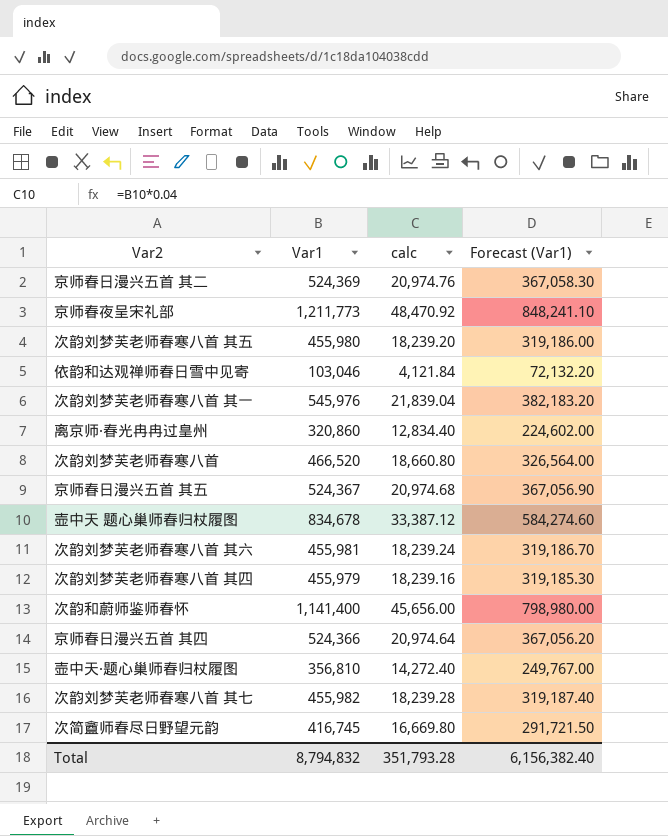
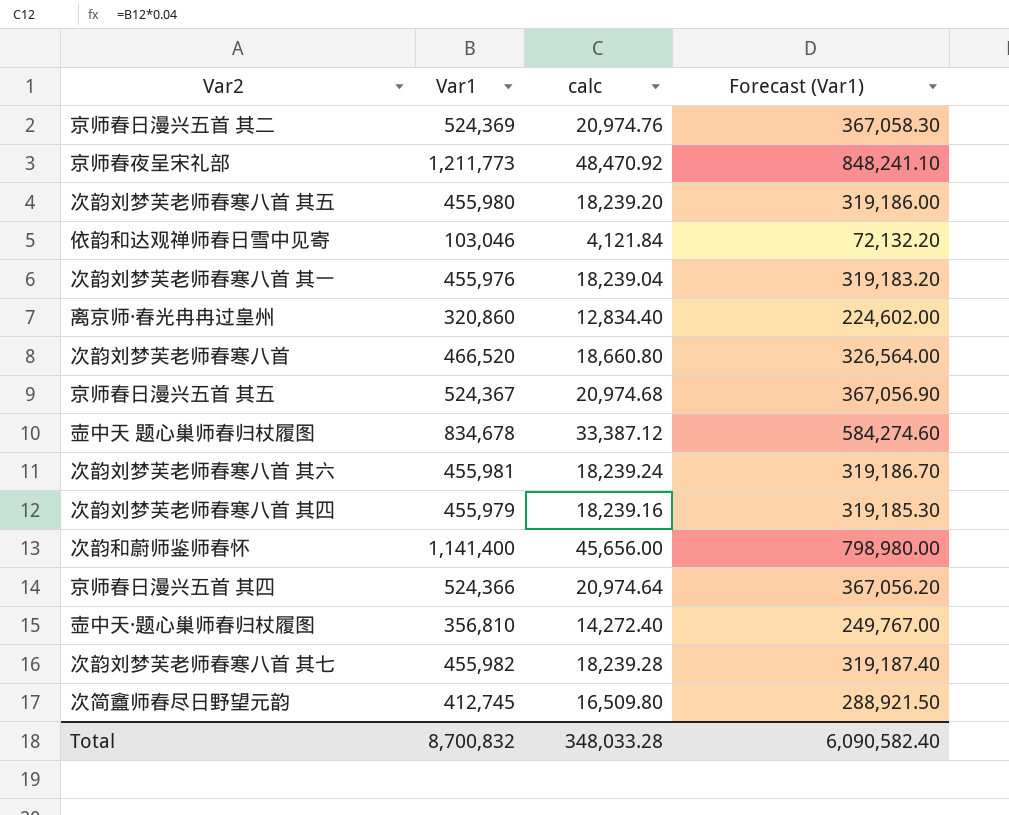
次韵刘梦芙老师春寒八首 其一 | Var1: 545,976 -> 455,976
次韵刘梦芙老师春寒八首 其一 | calc: 21,839.04 -> 18,239.04
次韵刘梦芙老师春寒八首 其一 | Forecast (Var1): 382,183.20 -> 319,183.20
次简盦师春尽日野望元韵 | Var1: 416,745 -> 412,745
次简盦师春尽日野望元韵 | calc: 16,669.80 -> 16,509.80
次简盦师春尽日野望元韵 | Forecast (Var1): 291,721.50 -> 288,921.50
Total | Var1: 8,794,832 -> 8,700,832
Total | calc: 351,793.28 -> 348,033.28
Total | Forecast (Var1): 6,156,382.40 -> 6,090,582.40

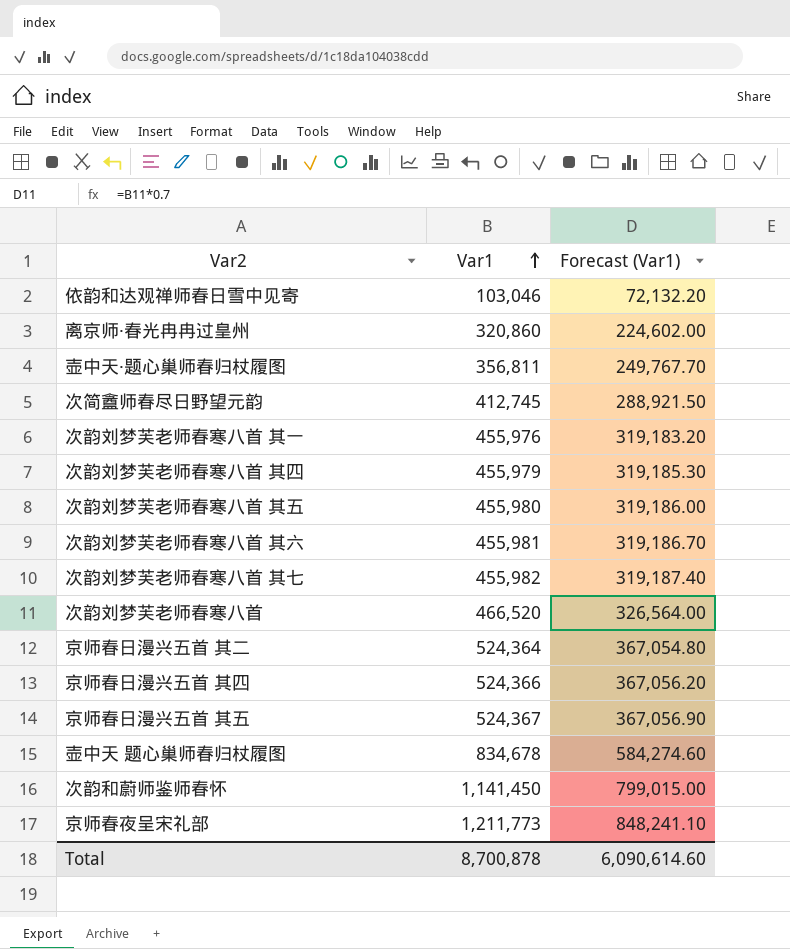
row order: none -> Var1 ascending
column calc | formula: [Var1] * 0.04 -> none
壶中天·题心巢师春归杖履图 | Var1: 356,810 -> 356,811
壶中天·题心巢师春归杖履图 | Forecast (Var1): 249,767.00 -> 249,767.70
京师春日漫兴五首 其二 | Var1: 524,369 -> 524,364
京师春日漫兴五首 其二 | Forecast (Var1): 367,058.30 -> 367,054.80
次韵和蔚师鉴师春怀 | Var1: 1,141,400 -> 1,141,450
次韵和蔚师鉴师春怀 | Forecast (Var1): 798,980.00 -> 799,015.00
Total | Var1: 8,700,832 -> 8,700,878
Total | Forecast (Var1): 6,090,582.40 -> 6,090,614.60

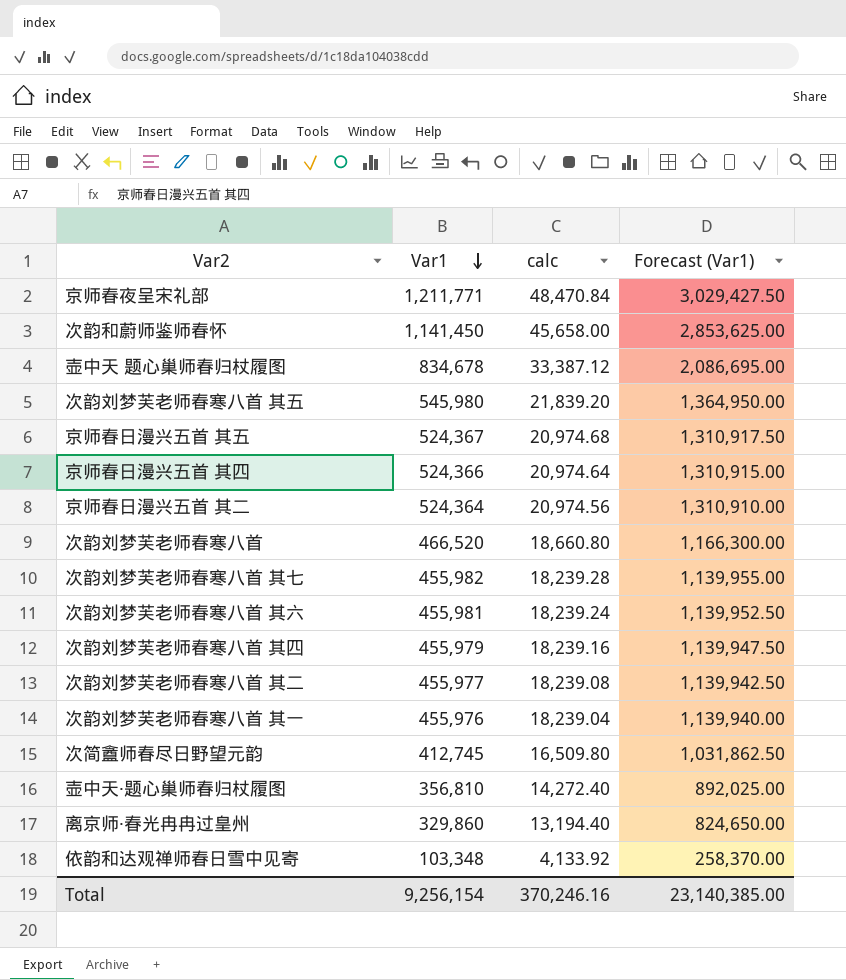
row order: Var1 ascending -> Var1 descending
column calc | formula: none -> [Var1] * 0.04
column Forecast (Var1) | formula: [Var1] * 0.7 -> [Var1] * 2.5
京师春夜呈宋礼部 | Var1: 1,211,773 -> 1,211,771
次韵刘梦芙老师春寒八首 其五 | Var1: 455,980 -> 545,980
row 次韵刘梦芙老师春寒八首 其二: none -> 455,977 | 18,239.08 | 1,139,942.50
壶中天·题心巢师春归杖履图 | Var1: 356,811 -> 356,810
离京师·春光冉冉过皇州 | Var1: 320,860 -> 329,860
依韵和达观禅师春日雪中见寄 | Var1: 103,046 -> 103,348
Total | Var1: 8,700,878 -> 9,256,154
Total | Forecast (Var1): 6,090,614.60 -> 23,140,385.00

